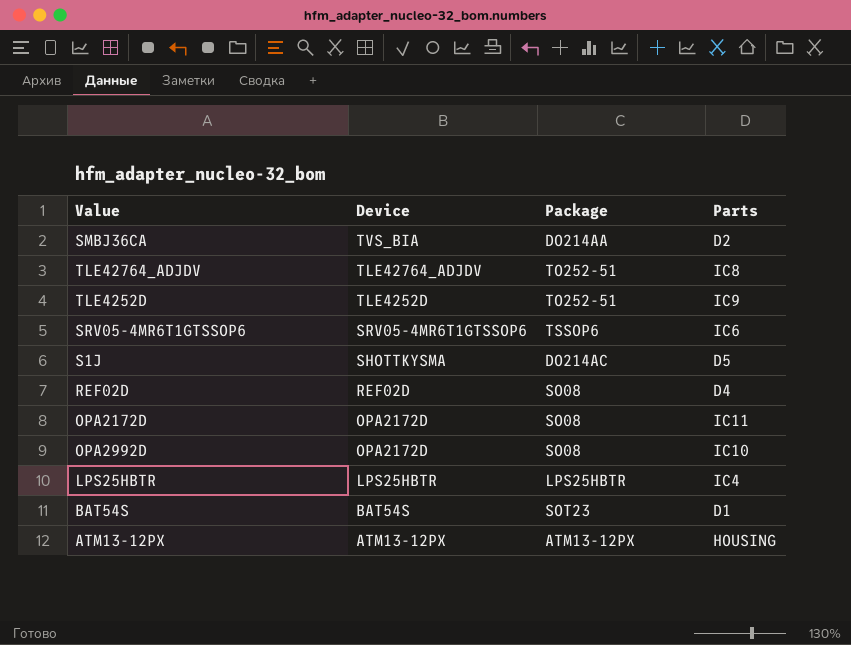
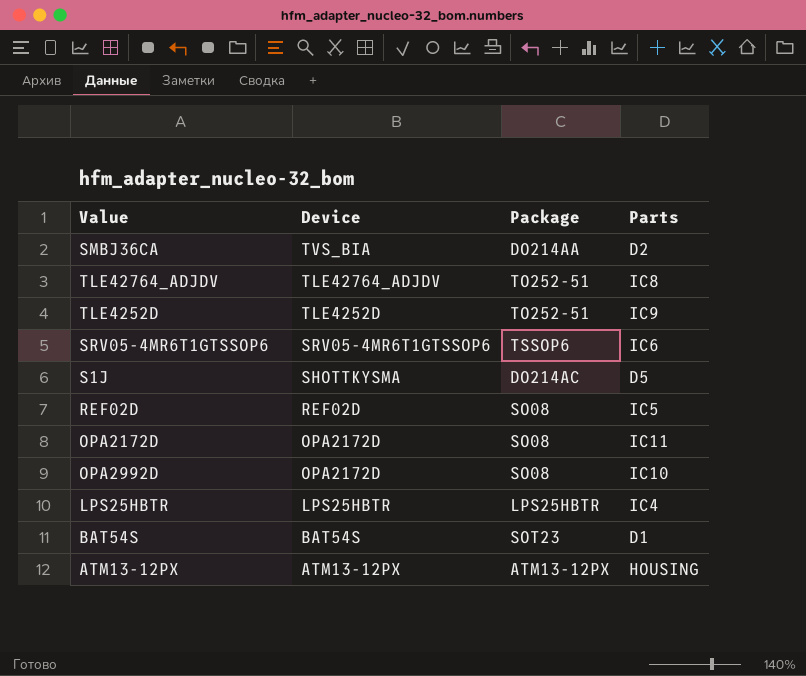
REF02D | Parts: D4 -> IC5

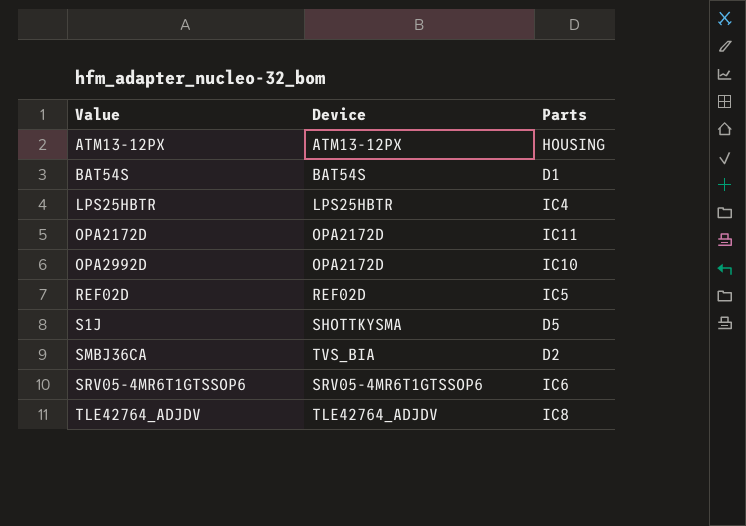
row order: Device descending -> Value ascending
column Package | position: 3 -> none
row TLE4252D: TLE4252D | TO252-51 | IC9 -> none

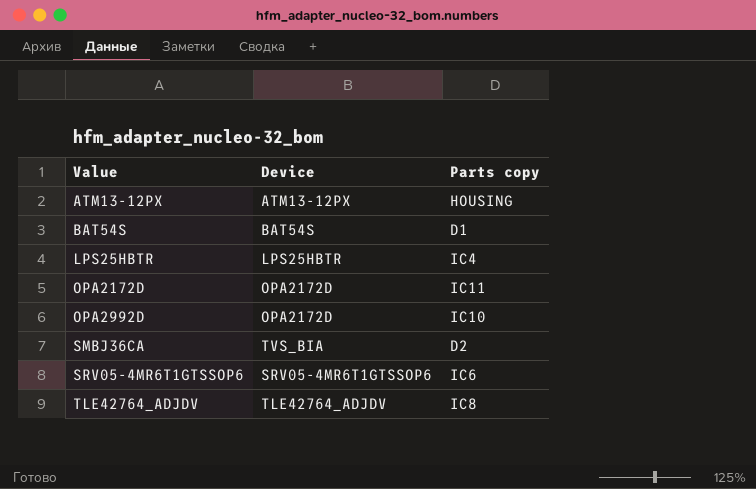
column name: Parts -> Parts copy
row REF02D: REF02D | IC5 -> none
row S1J: SHOTTKYSMA | D5 -> none

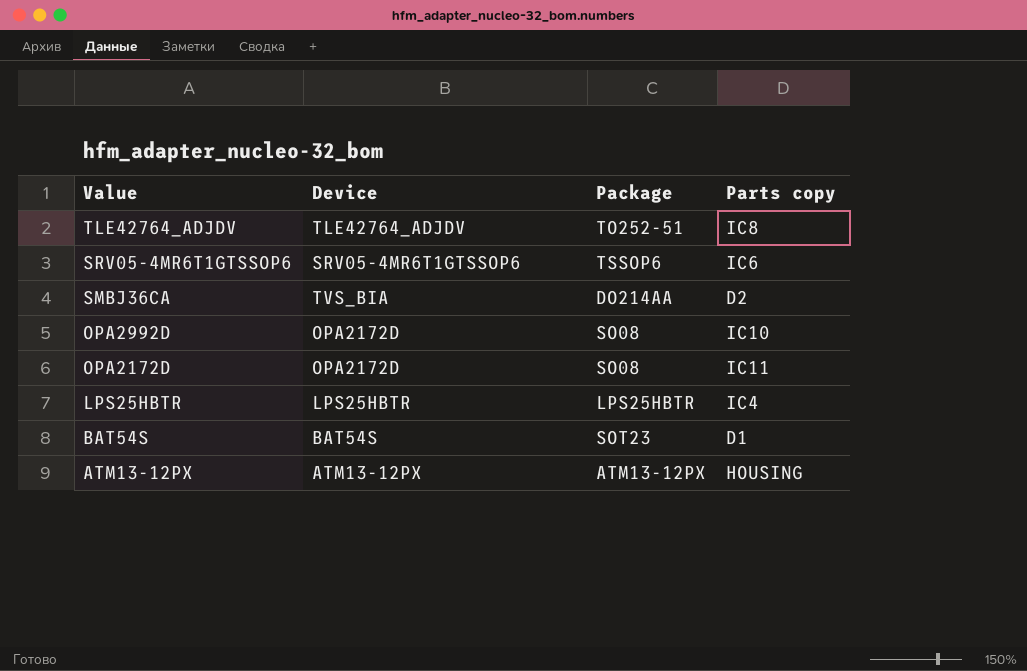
row order: Value ascending -> Value descending
column Package | position: none -> 3

